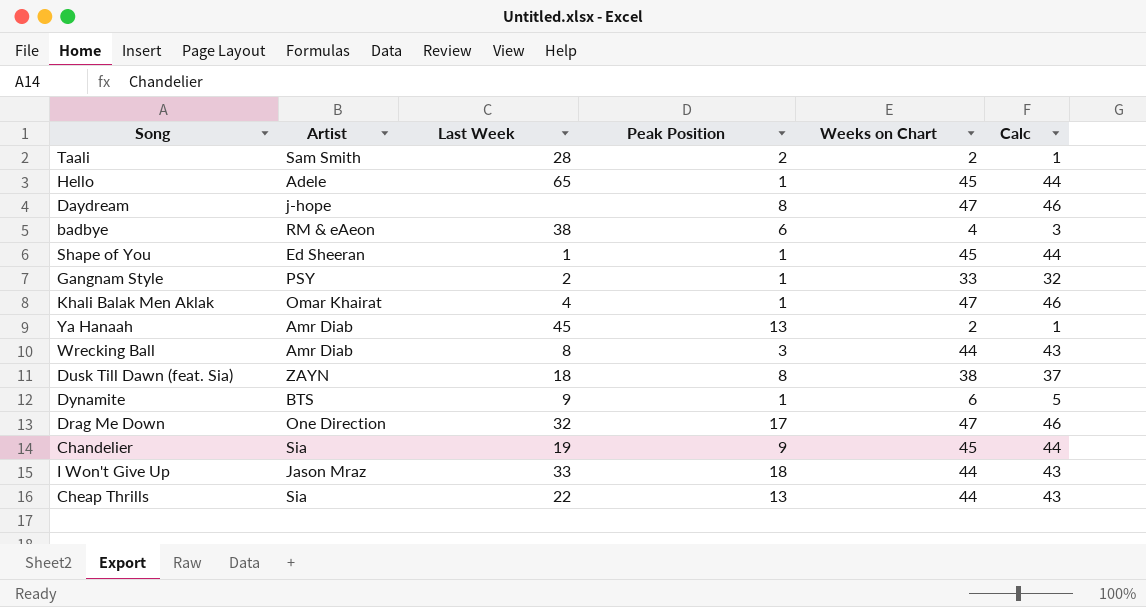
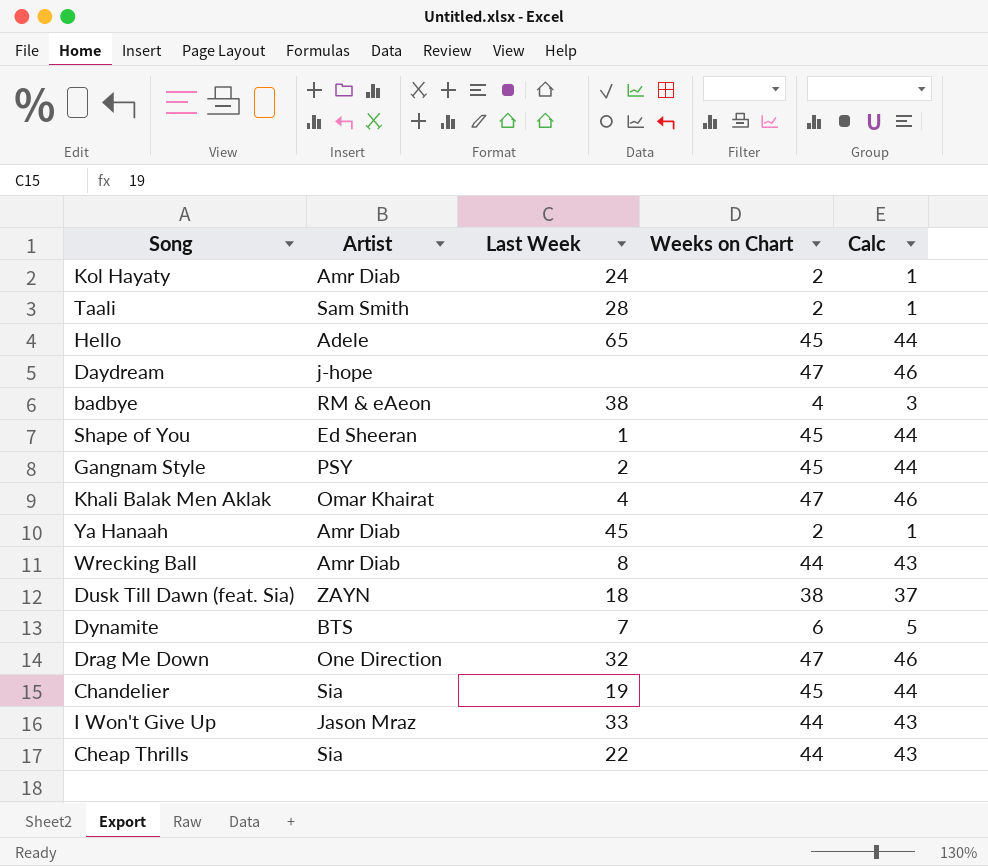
column Peak Position | position: 4 -> none
row Kol Hayaty: none -> Amr Diab | 24 | 2 | 1
Gangnam Style | Weeks on Chart: 33 -> 45
Gangnam Style | Calc: 32 -> 44
Dynamite | Last Week: 9 -> 7

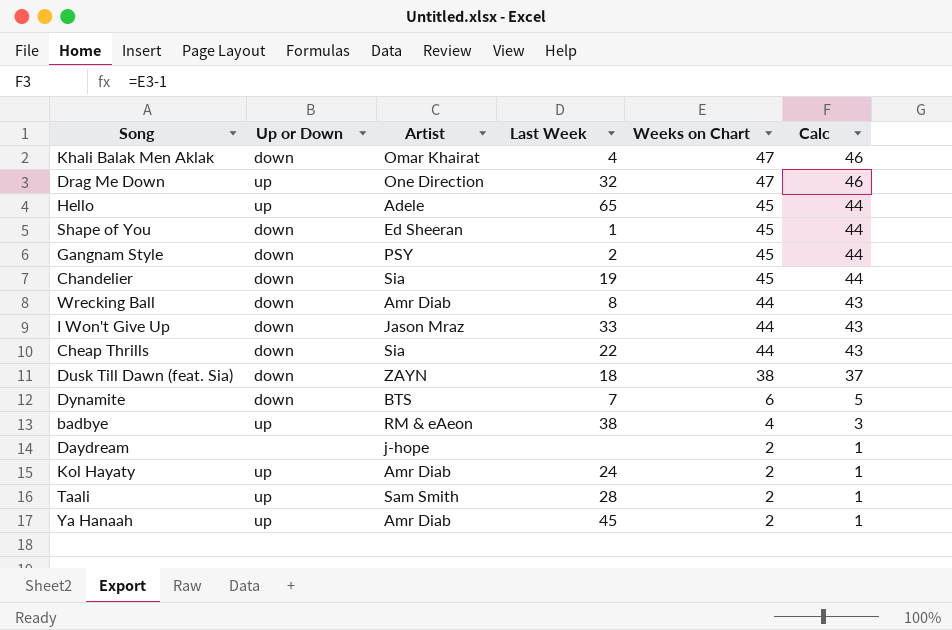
row order: none -> Weeks on Chart descending
column Up or Down | position: none -> 2
Daydream | Weeks on Chart: 47 -> 2
Daydream | Calc: 46 -> 1

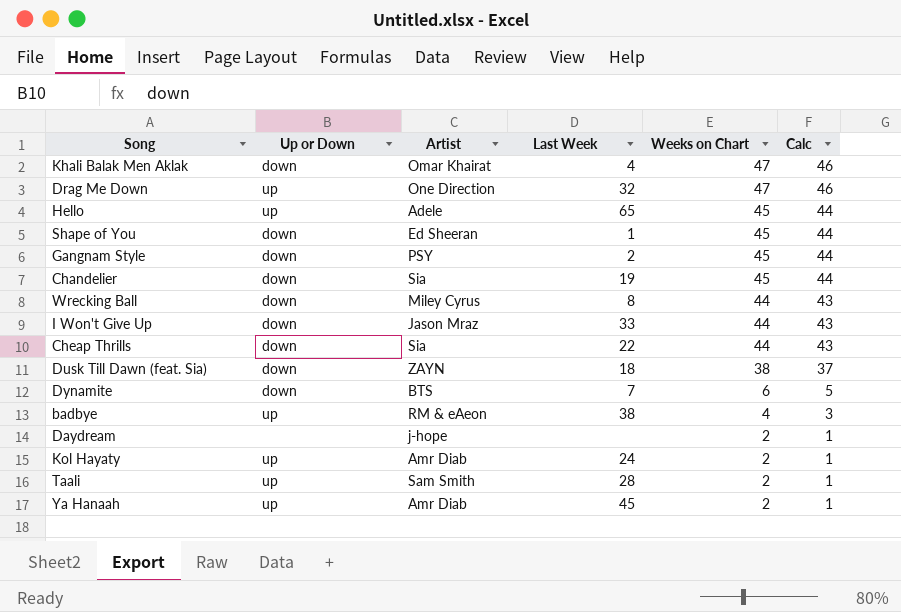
Wrecking Ball | Artist: Amr Diab -> Miley Cyrus

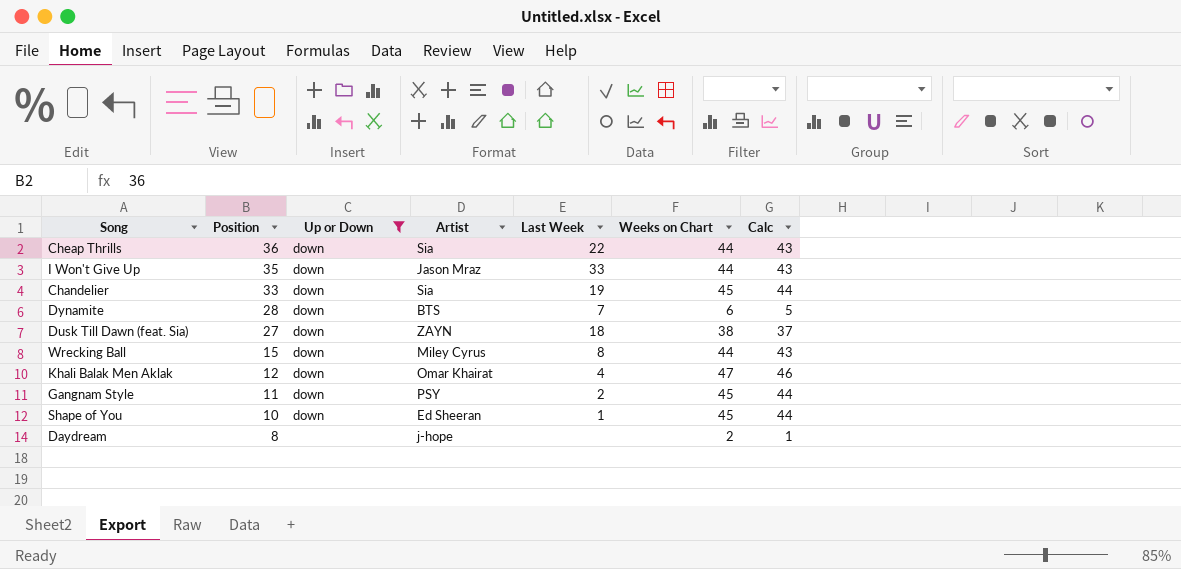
filter: none -> Up or Down != up
row order: Weeks on Chart descending -> Position descending
column Position | position: none -> 2

